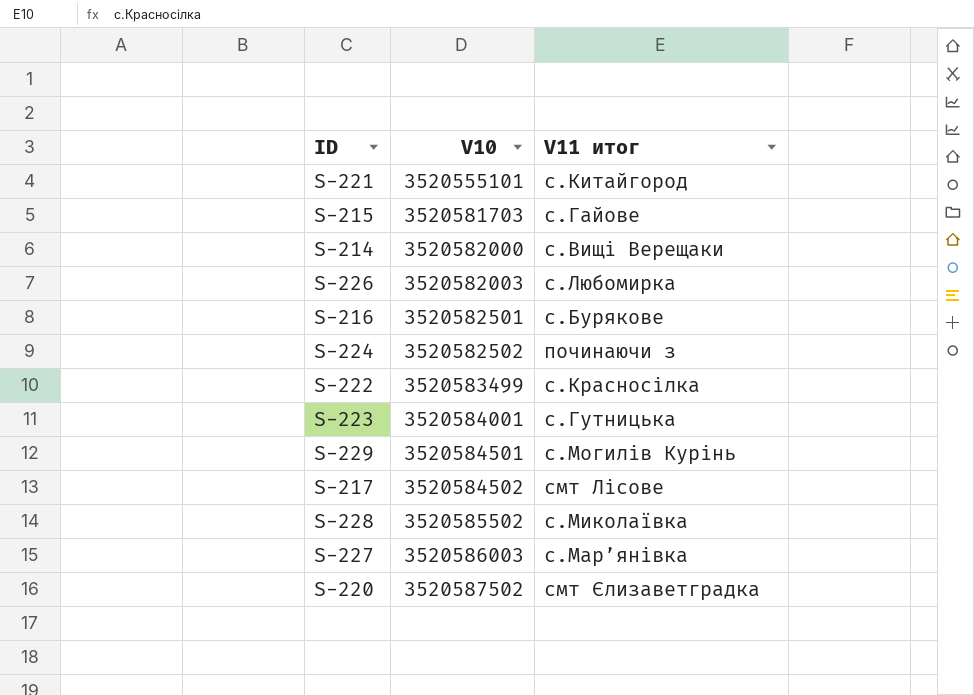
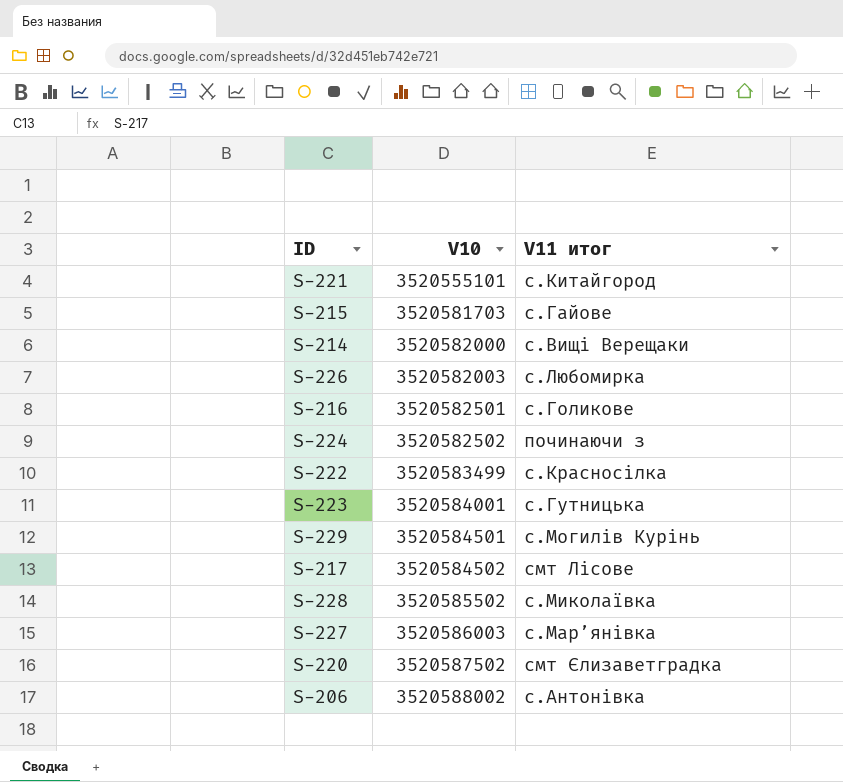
S-216 | V11 итог: с.Бурякове -> с.Голикове
row S-206: none -> 3520588002 | с.Антонівка

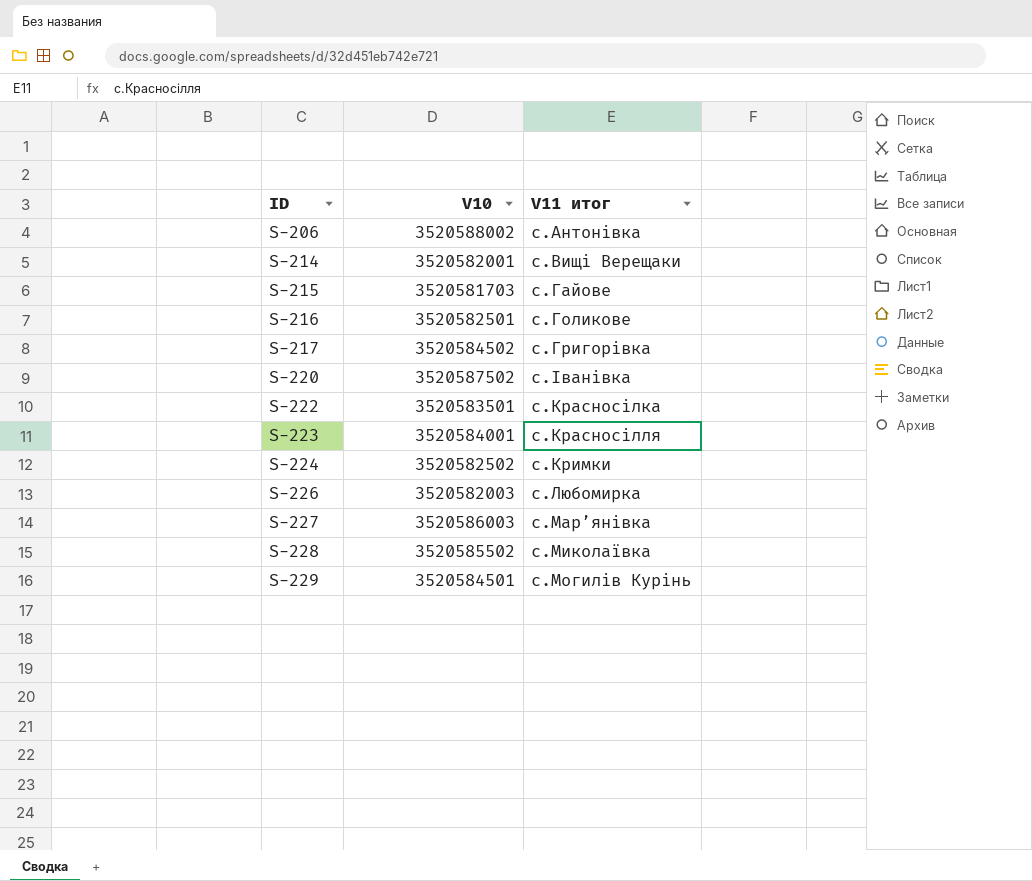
row order: V10 ascending -> ID ascending
row S-221: 3520555101 | с.Китайгород -> none
S-214 | V10: 3520582000 -> 3520582001
S-217 | V11 итог: смт Лісове -> с.Григорівка
S-220 | V11 итог: смт Єлизаветградка -> с.Іванівка
S-222 | V10: 3520583499 -> 3520583501
S-223 | V11 итог: с.Гутницька -> с.Красносілля
S-224 | V11 итог: починаючи з -> с.Кримки

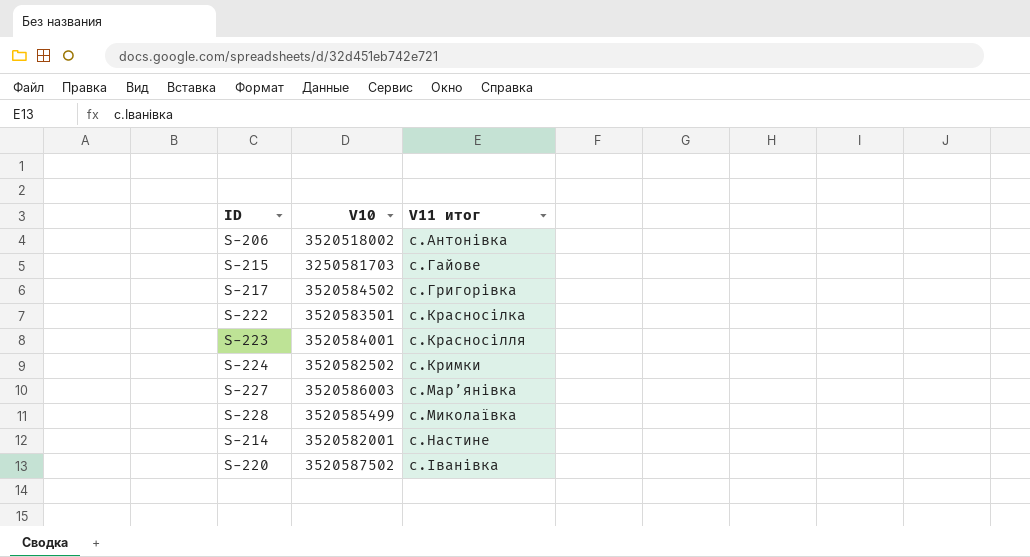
row order: ID ascending -> V11 итог ascending
row S-216: 3520582501 | с.Голикове -> none
row S-226: 3520582003 | с.Любомирка -> none
row S-229: 3520584501 | с.Могилів Курінь -> none
S-206 | V10: 3520588002 -> 3520518002
S-215 | V10: 3520581703 -> 3250581703
S-228 | V10: 3520585502 -> 3520585499
S-214 | V11 итог: с.Вищі Верещаки -> с.Настине

